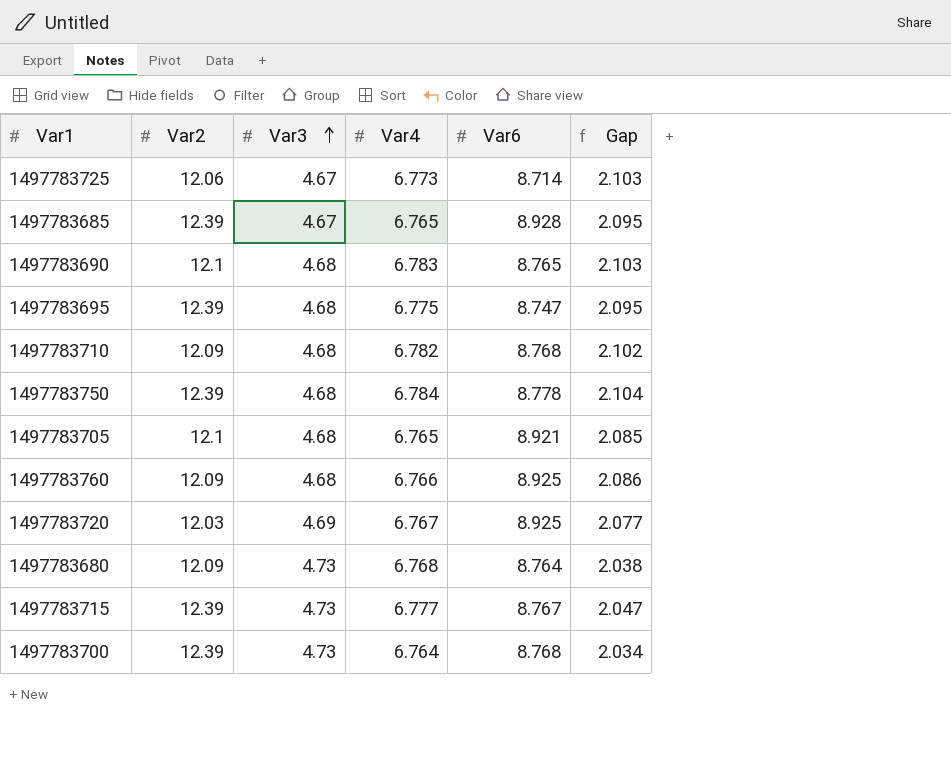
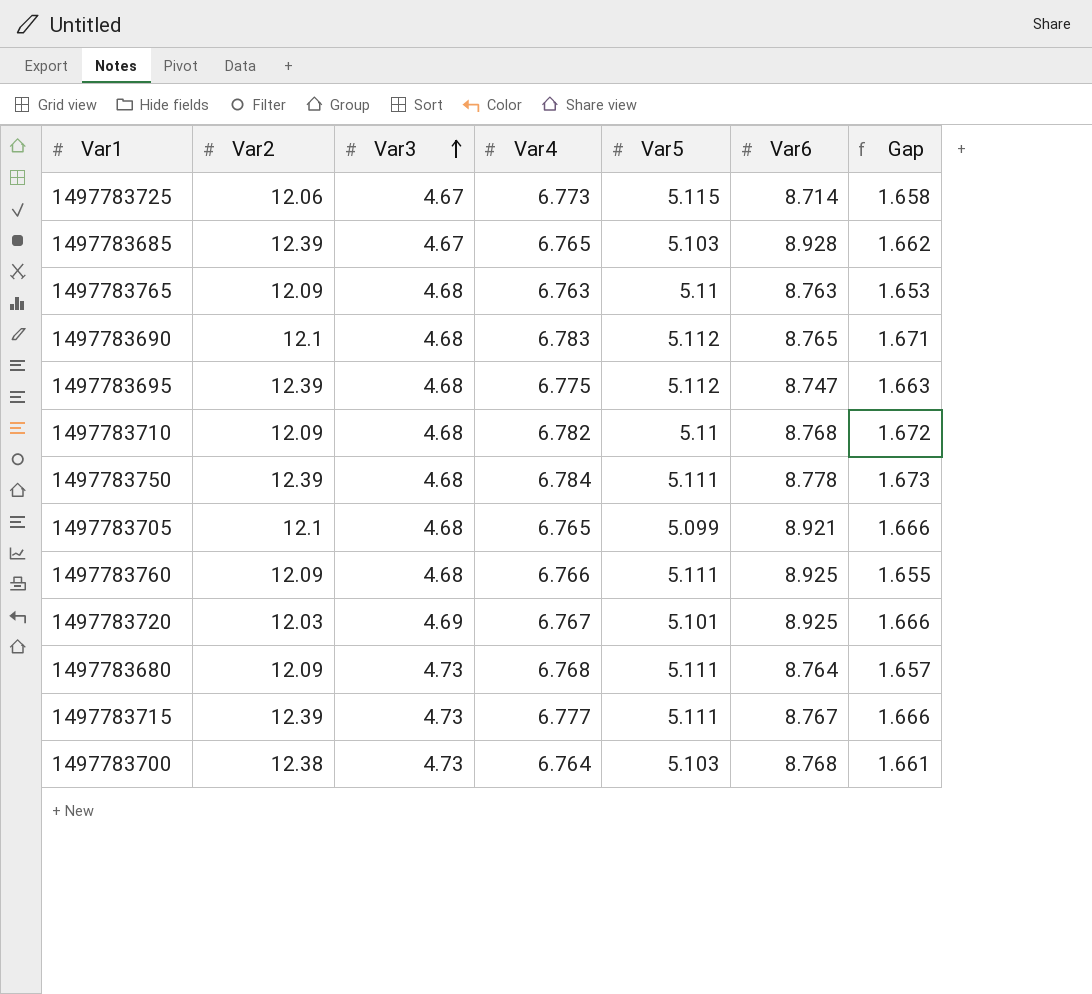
column Var5 | position: none -> 5
column Gap | formula: [Var4] - [Var3] -> [Var4] - [Var5]
row 1497783765: none -> 12.09 | 4.68 | 6.763 | 5.11 | 8.763 | 1.653
1497783700 | Var2: 12.39 -> 12.38

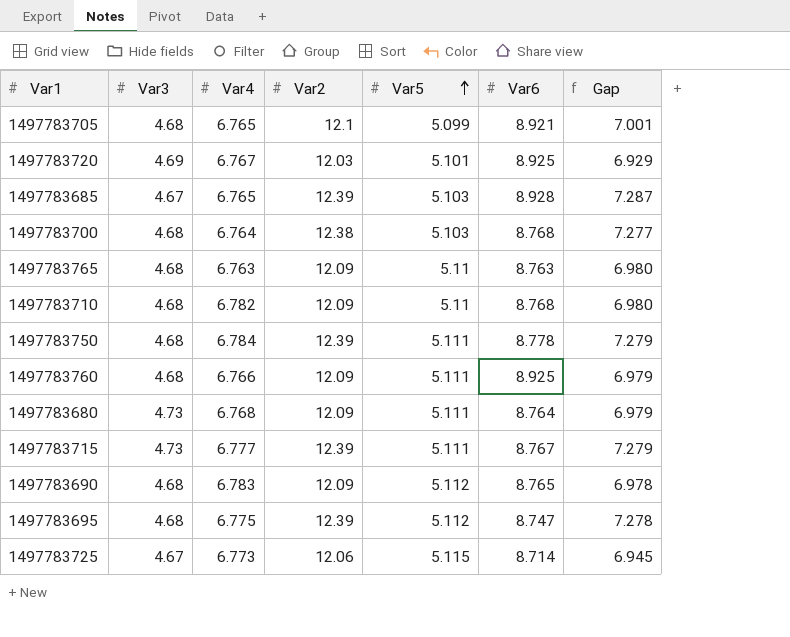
row order: Var3 ascending -> Var5 ascending
column Var2 | position: 2 -> 4
column Gap | formula: [Var4] - [Var5] -> [Var2] - [Var5]
1497783700 | Var3: 4.73 -> 4.68
1497783690 | Var2: 12.1 -> 12.09

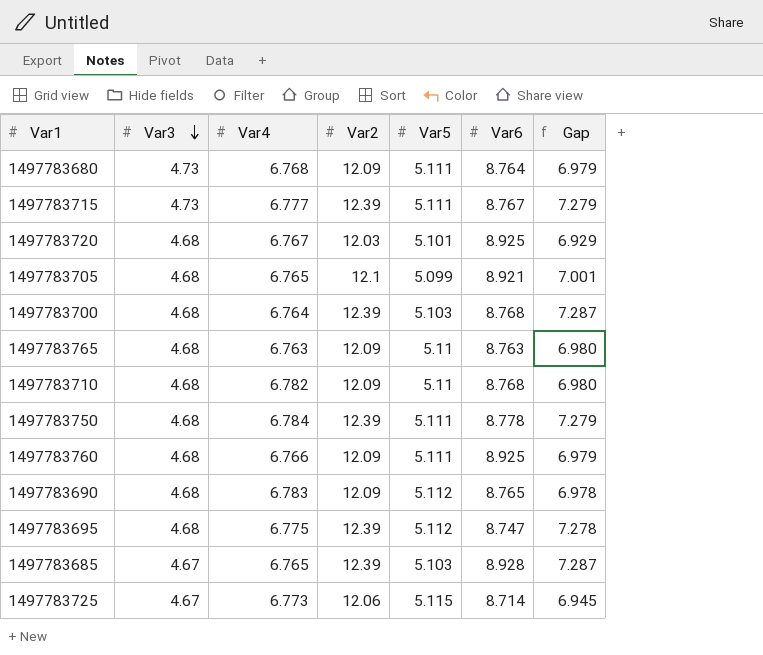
row order: Var5 ascending -> Var3 descending
1497783720 | Var3: 4.69 -> 4.68
1497783700 | Var2: 12.38 -> 12.39
1497783700 | Gap: 7.277 -> 7.287

